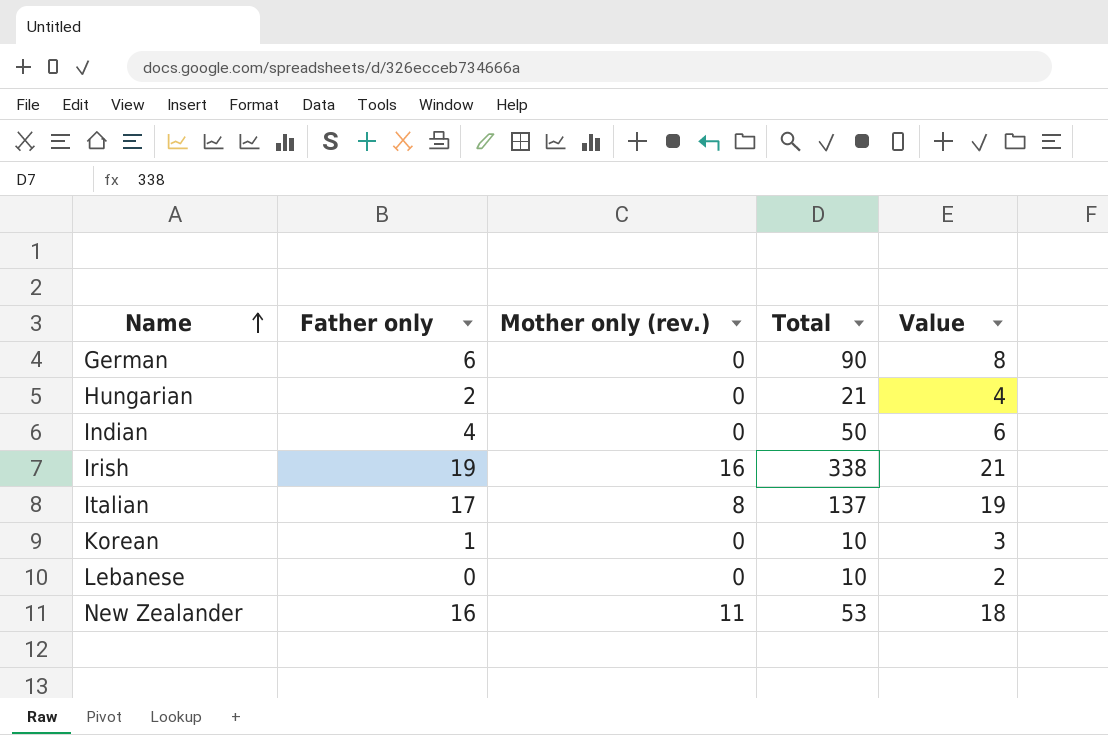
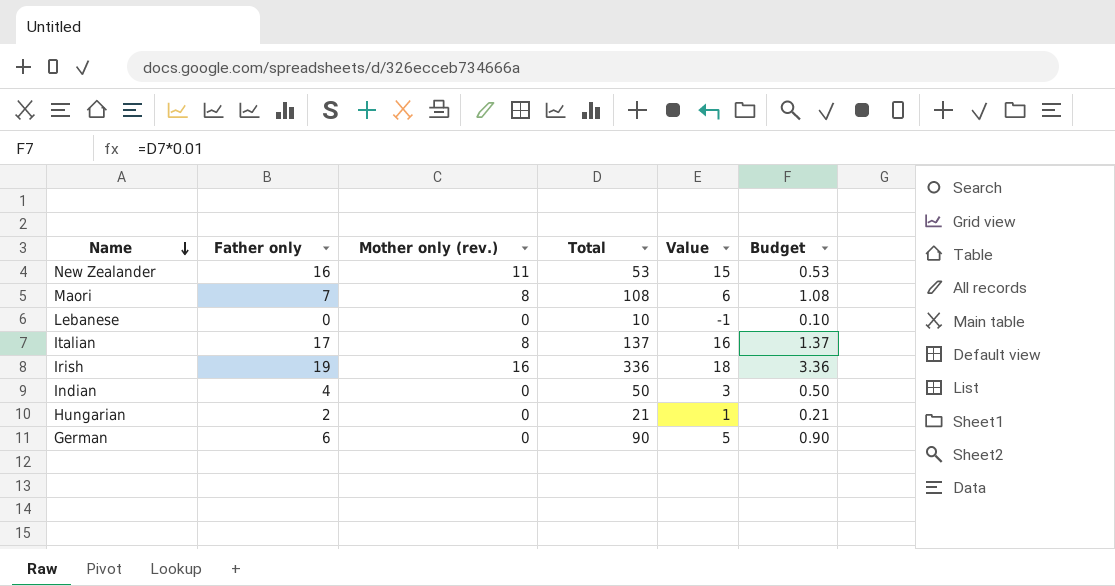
row order: Name ascending -> Name descending
column Value | formula: [Father only] + 2 -> [Father only] - 1
column Budget | formula: none -> [Total] * 0.01
row Korean: 1 | 0 | 10 | 3 -> none
row Maori: none -> 7 | 8 | 108 | 6 | 1.08
Irish | Total: 338 -> 336

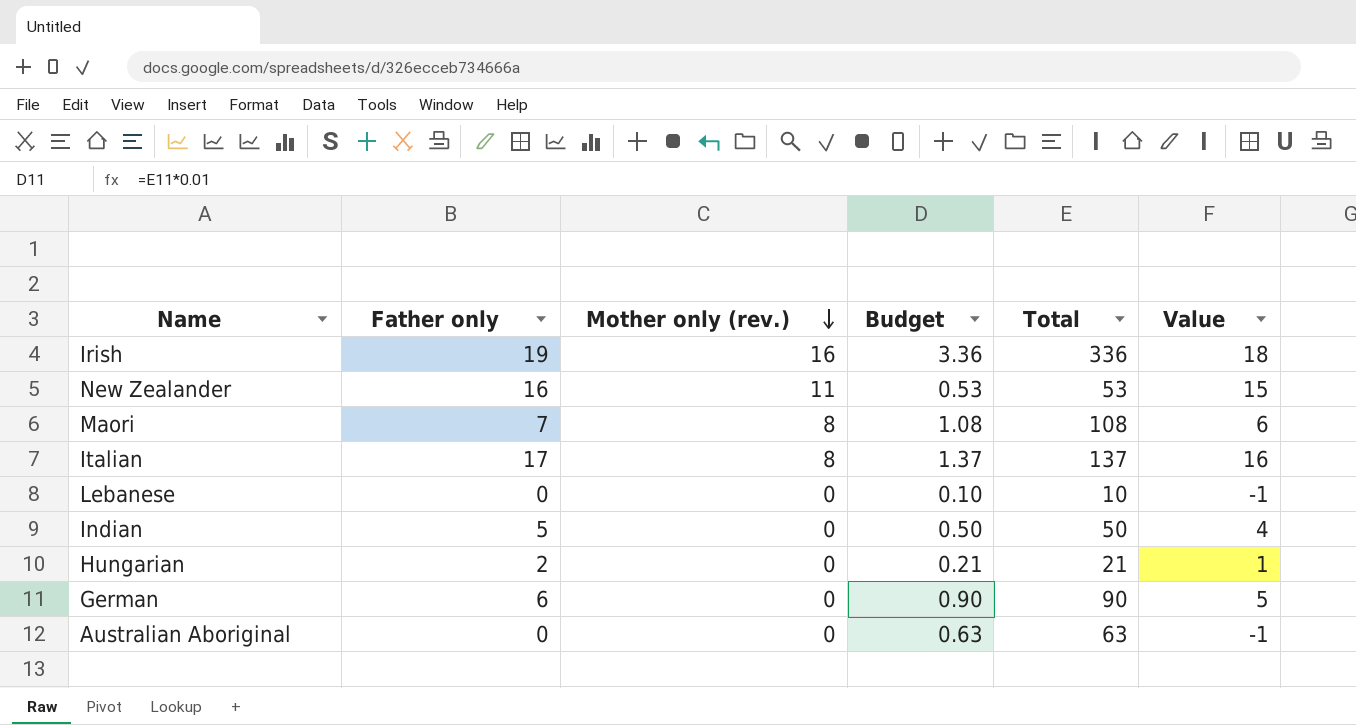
row order: Name descending -> Mother only (rev.) descending
column Budget | position: 6 -> 4
Indian | Father only: 4 -> 5
Indian | Value: 3 -> 4
row Australian Aboriginal: none -> 0 | 0 | 0.63 | 63 | -1

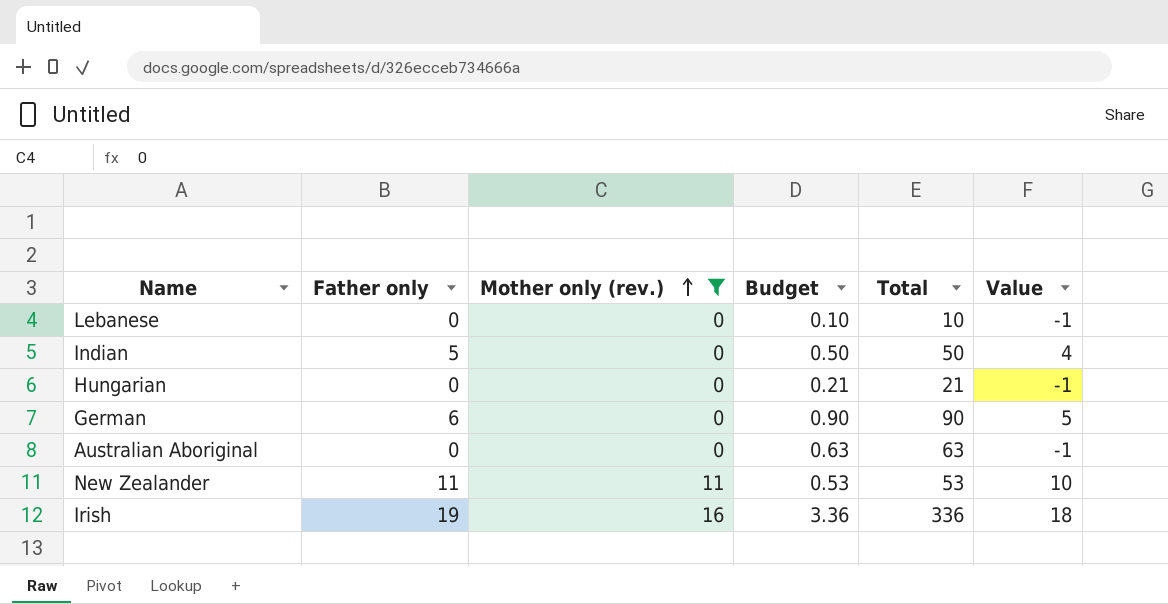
filter: none -> Mother only (rev.) != 8
row order: Mother only (rev.) descending -> Mother only (rev.) ascending
Hungarian | Father only: 2 -> 0
Hungarian | Value: 1 -> -1
New Zealander | Father only: 16 -> 11
New Zealander | Value: 15 -> 10

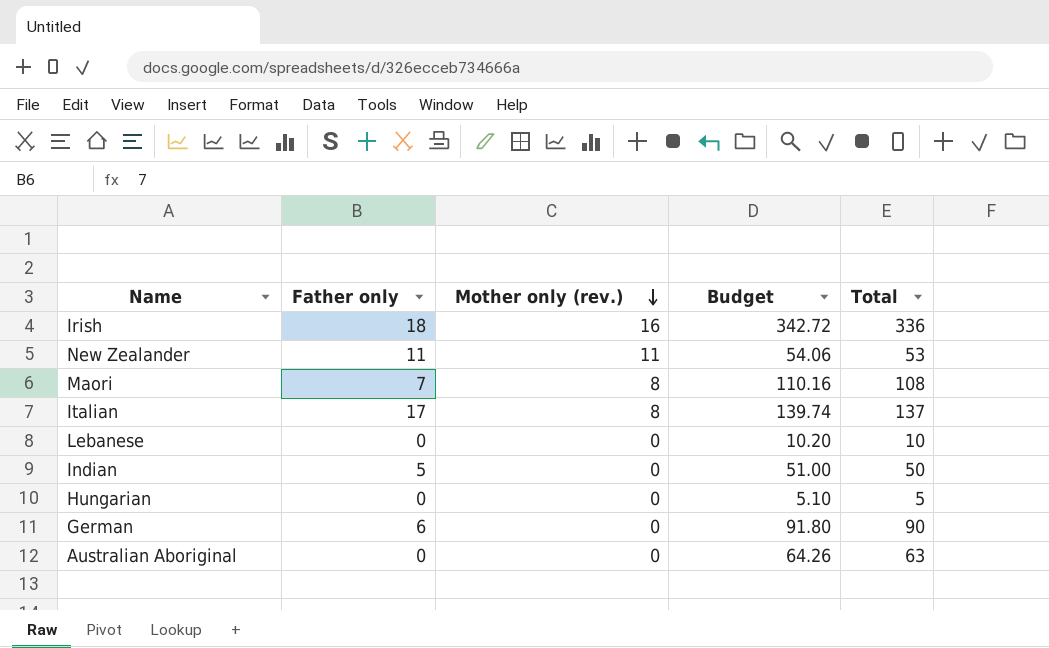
filter: Mother only (rev.) != 8 -> none
row order: Mother only (rev.) ascending -> Mother only (rev.) descending
column Value | formula: [Father only] - 1 -> none
column Budget | formula: [Total] * 0.01 -> [Total] * 1.02
Irish | Father only: 19 -> 18
Hungarian | Total: 21 -> 5

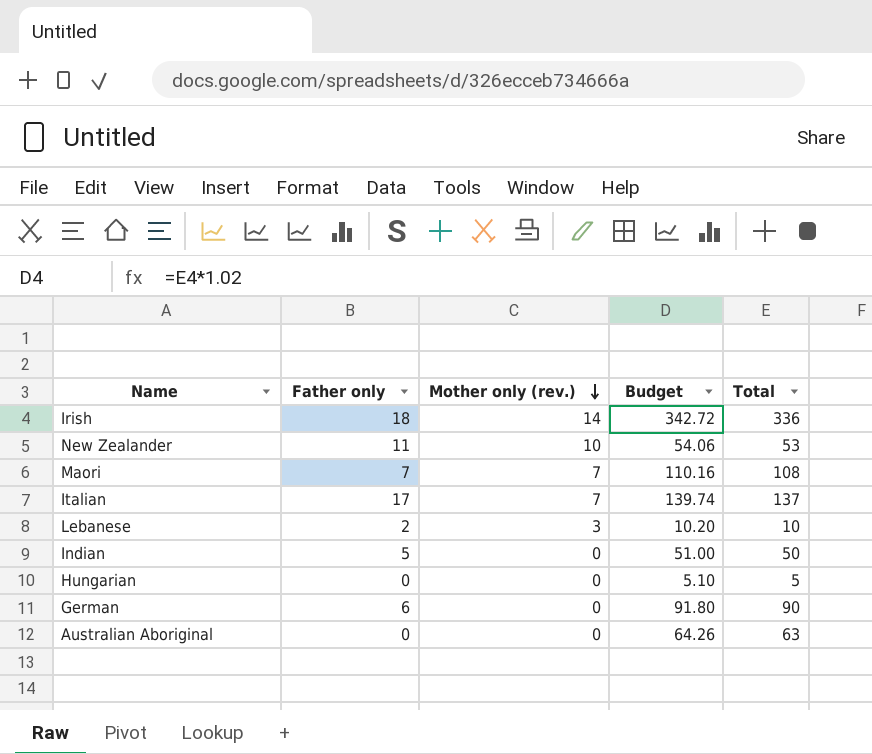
Irish | Mother only (rev.): 16 -> 14
New Zealander | Mother only (rev.): 11 -> 10
Maori | Mother only (rev.): 8 -> 7
Italian | Mother only (rev.): 8 -> 7
Lebanese | Father only: 0 -> 2
Lebanese | Mother only (rev.): 0 -> 3

